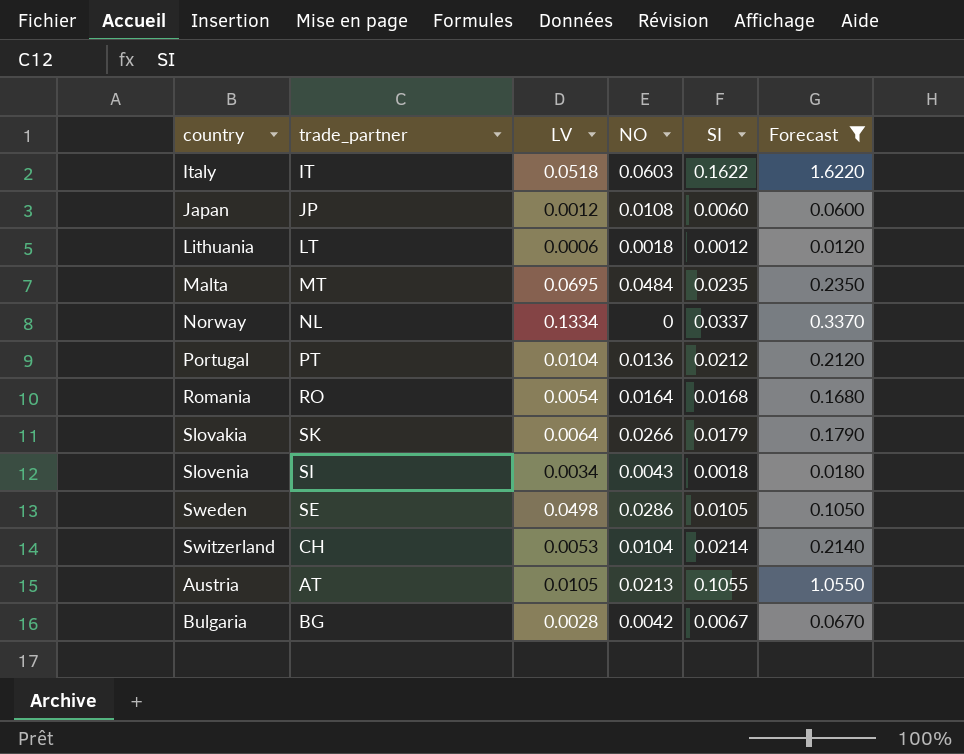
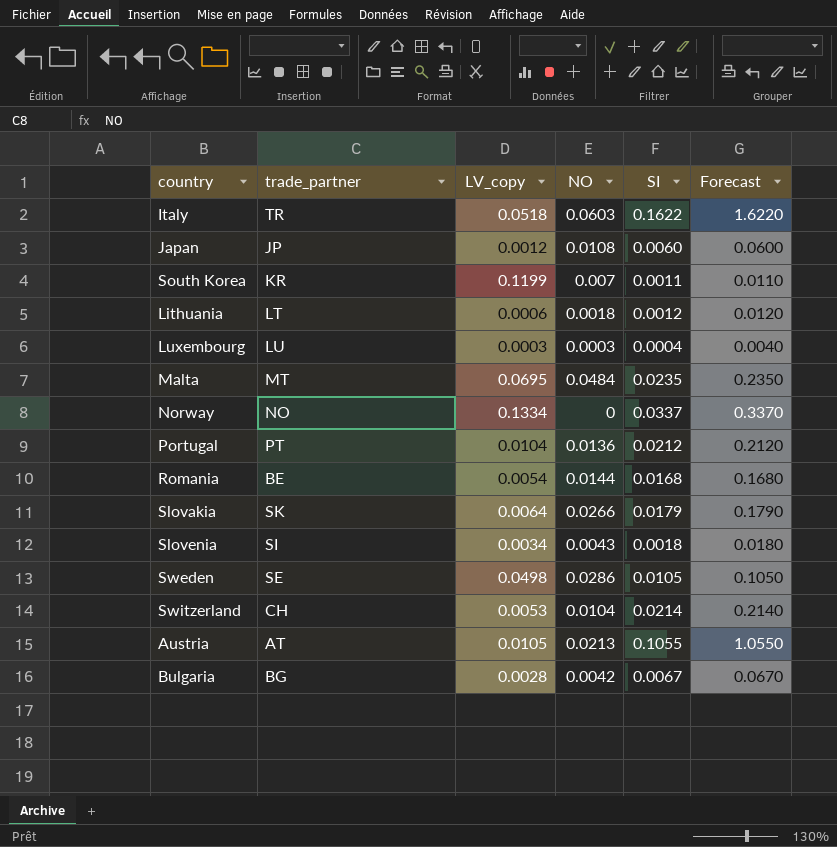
filter: Forecast >= 0.0120 -> none
column name: LV -> LV_copy
Italy | trade_partner: IT -> TR
Norway | trade_partner: NL -> NO
Romania | trade_partner: RO -> BE
Romania | NO: 0.0164 -> 0.0144

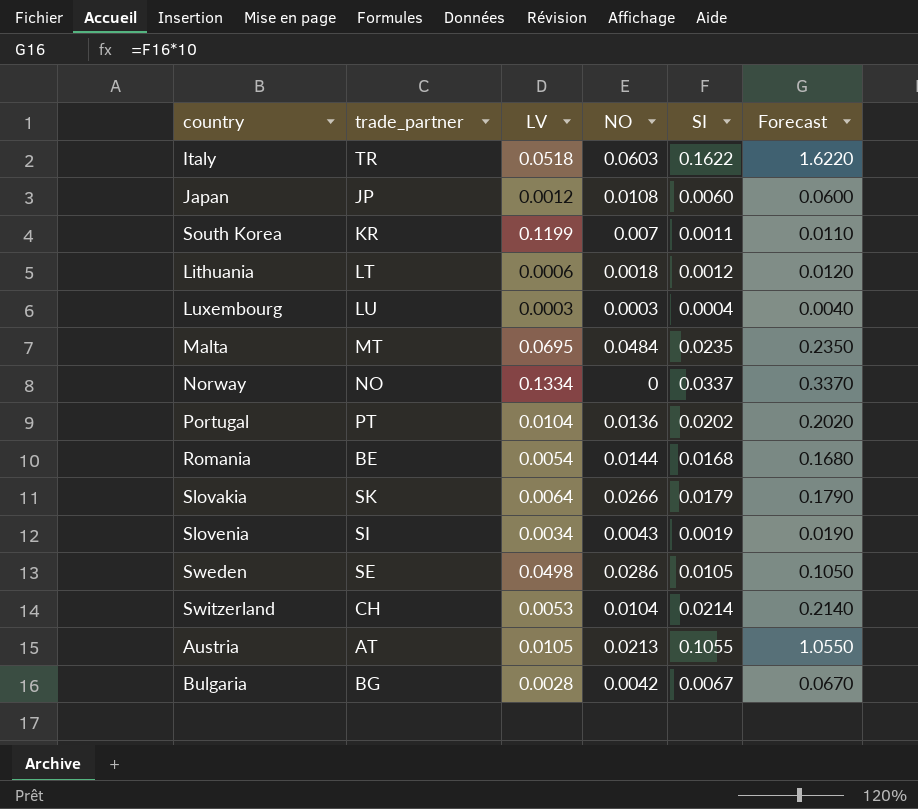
column name: LV_copy -> LV
Portugal | SI: 0.0212 -> 0.0202
Portugal | Forecast: 0.2120 -> 0.2020
Slovenia | SI: 0.0018 -> 0.0019
Slovenia | Forecast: 0.0180 -> 0.0190

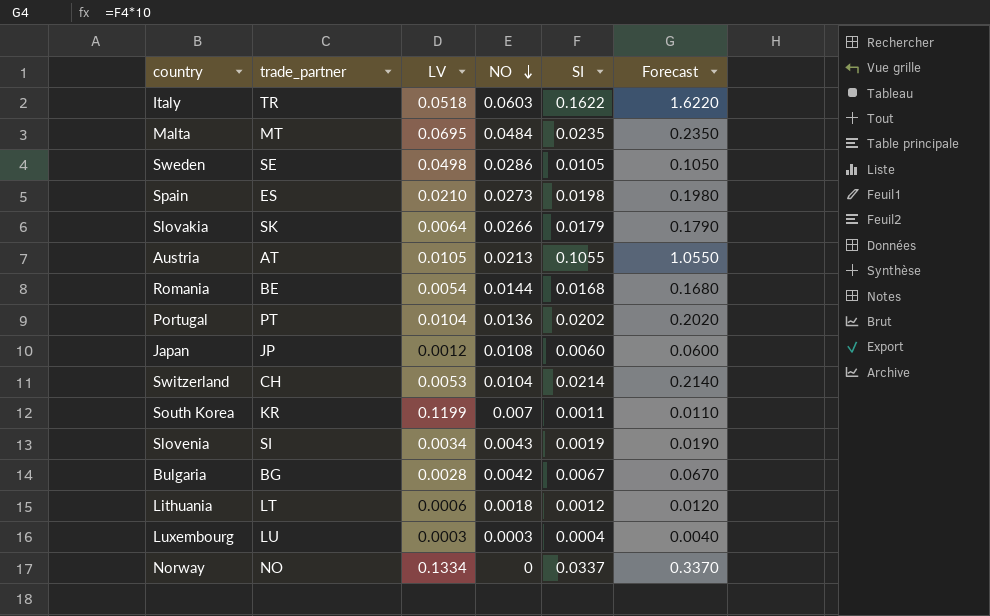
row order: none -> NO descending
row Spain: none -> ES | 0.0210 | 0.0273 | 0.0198 | 0.1980

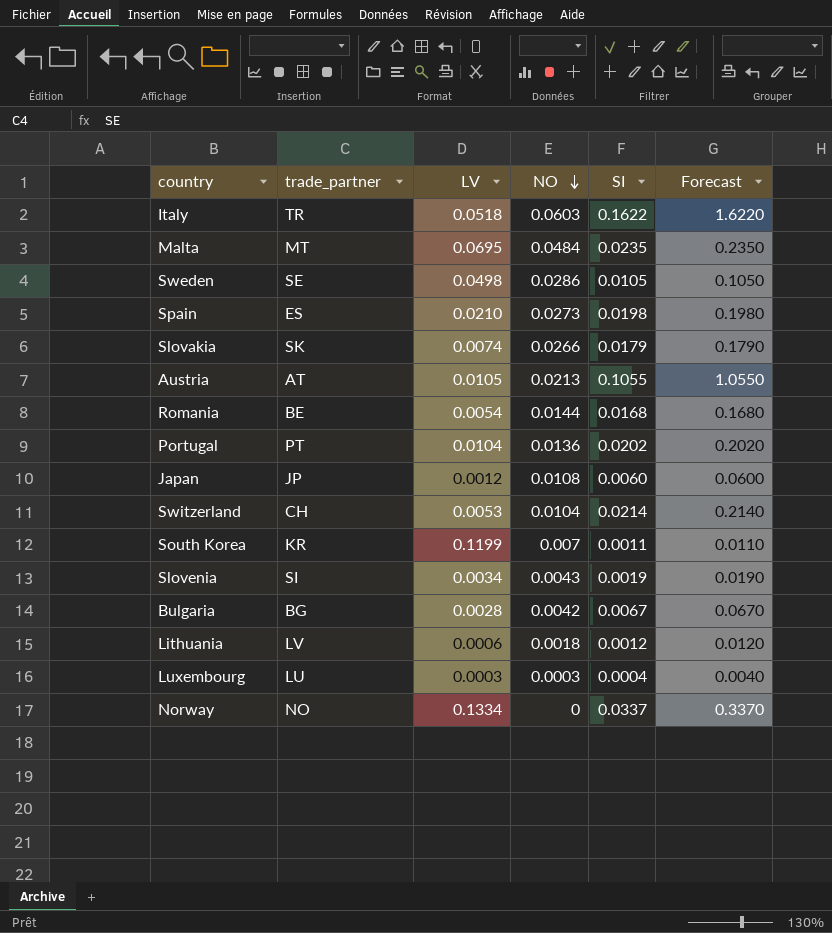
Slovakia | LV: 0.0064 -> 0.0074
Lithuania | trade_partner: LT -> LV

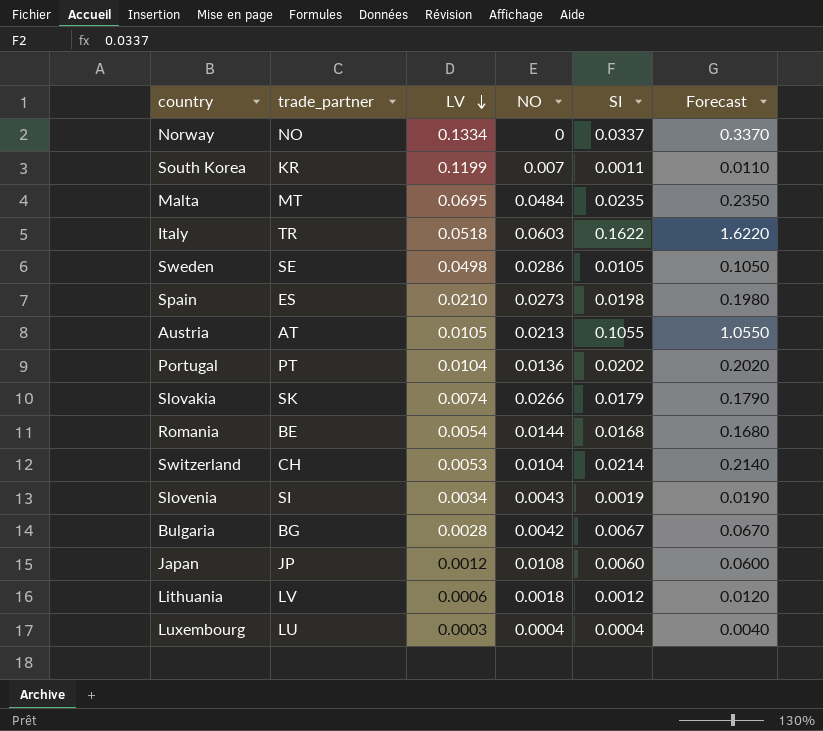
row order: NO descending -> LV descending
Luxembourg | NO: 0.0003 -> 0.0004

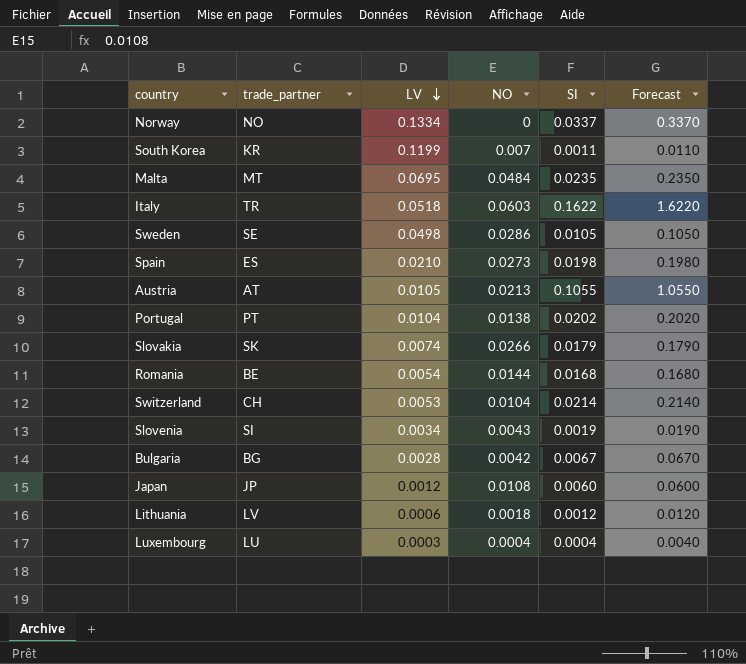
Portugal | NO: 0.0136 -> 0.0138

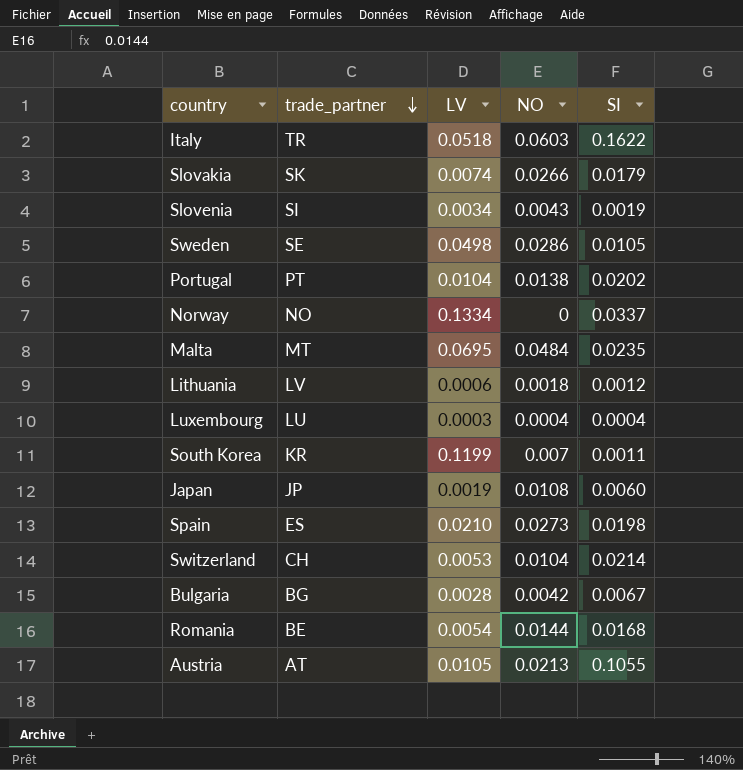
row order: LV descending -> trade_partner descending
column Forecast | formula: [SI] * 10 -> none
Japan | LV: 0.0012 -> 0.0019

